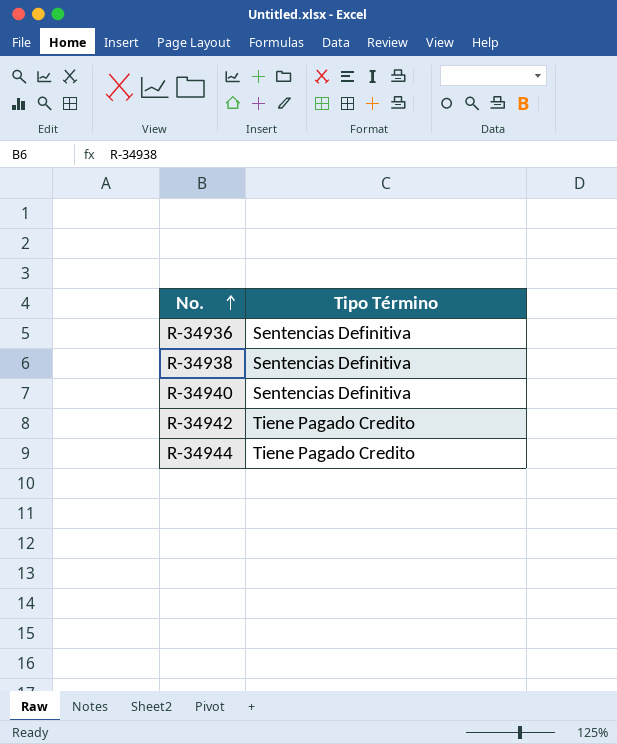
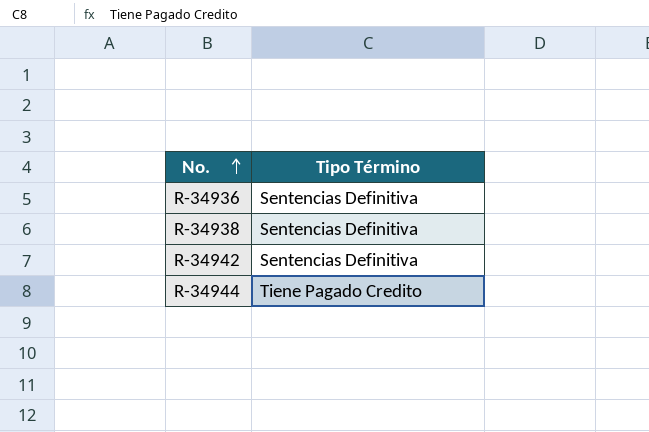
row R-34940: Sentencias Definitiva -> none
R-34942 | Tipo Término: Tiene Pagado Credito -> Sentencias Definitiva

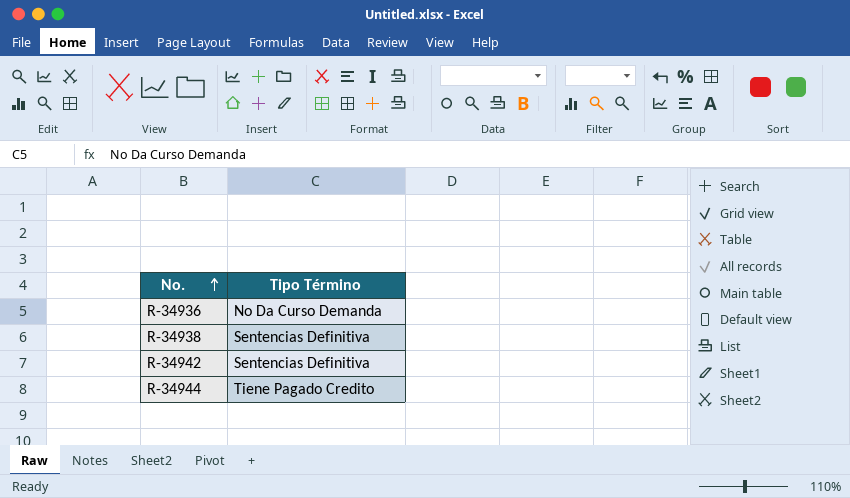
R-34936 | Tipo Término: Sentencias Definitiva -> No Da Curso Demanda

